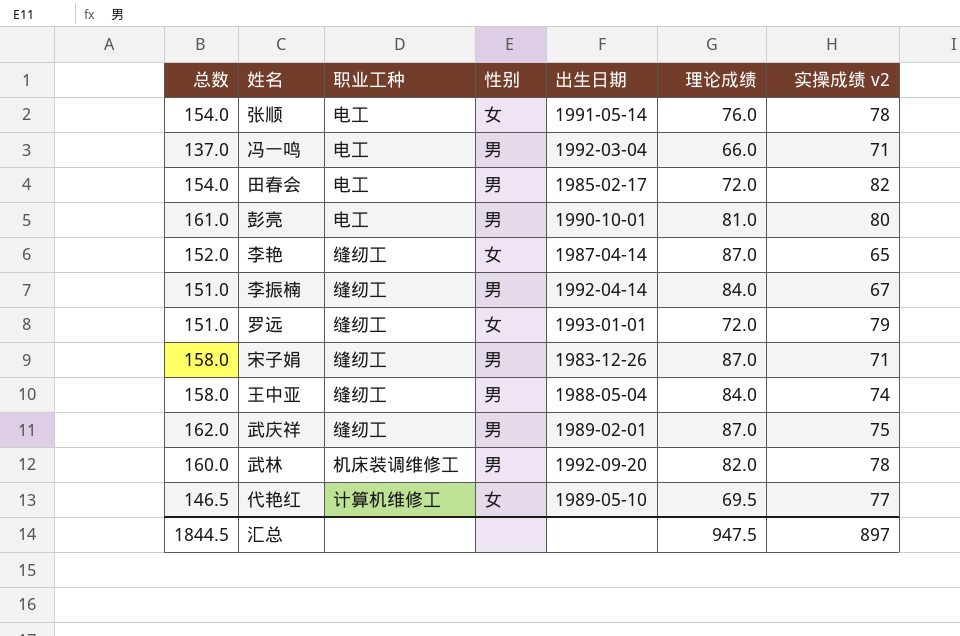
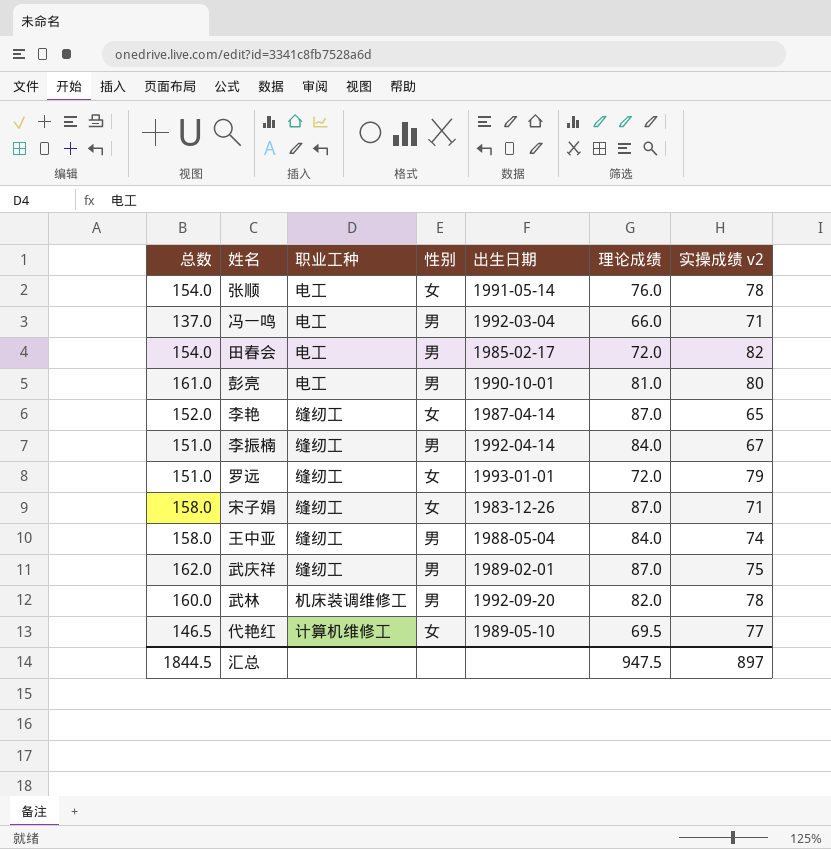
宋子娟 | 性别: 男 -> 女

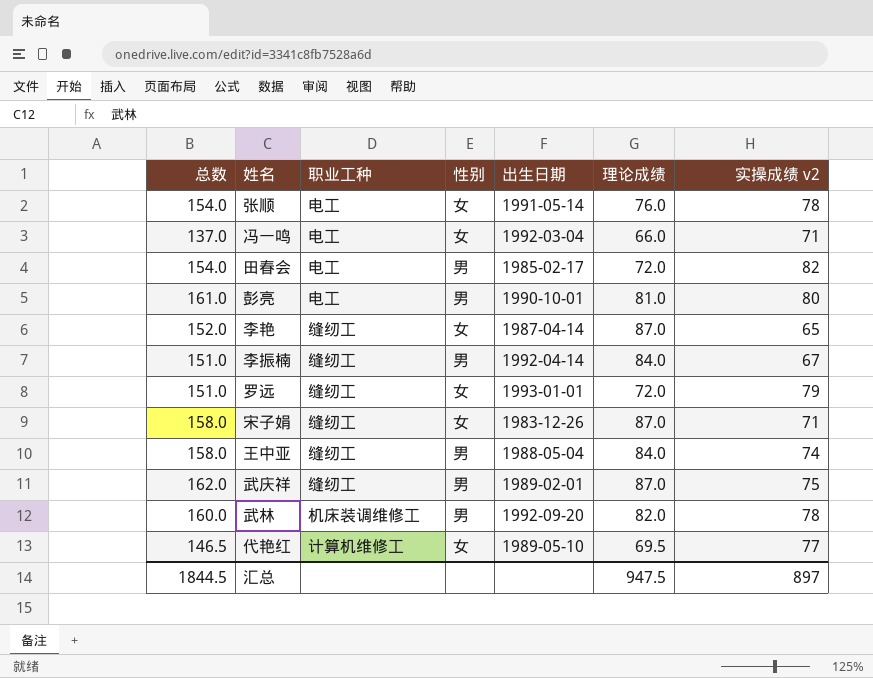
冯一鸣 | 性别: 男 -> 女

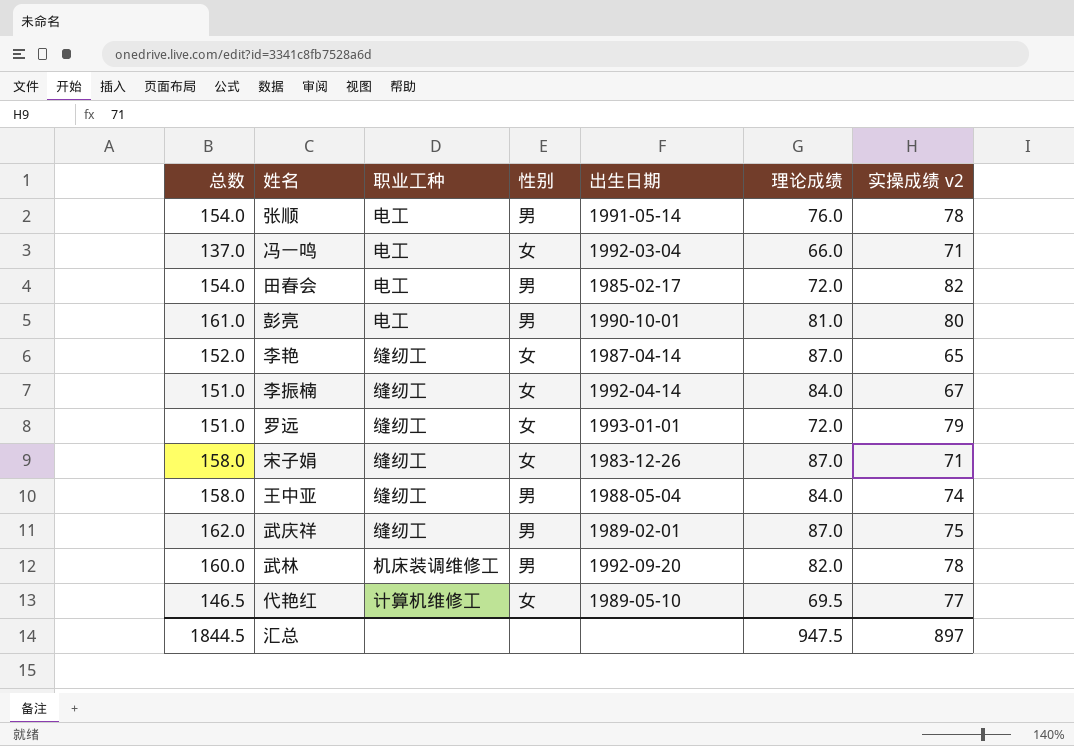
张顺 | 性别: 女 -> 男
李振楠 | 性别: 男 -> 女

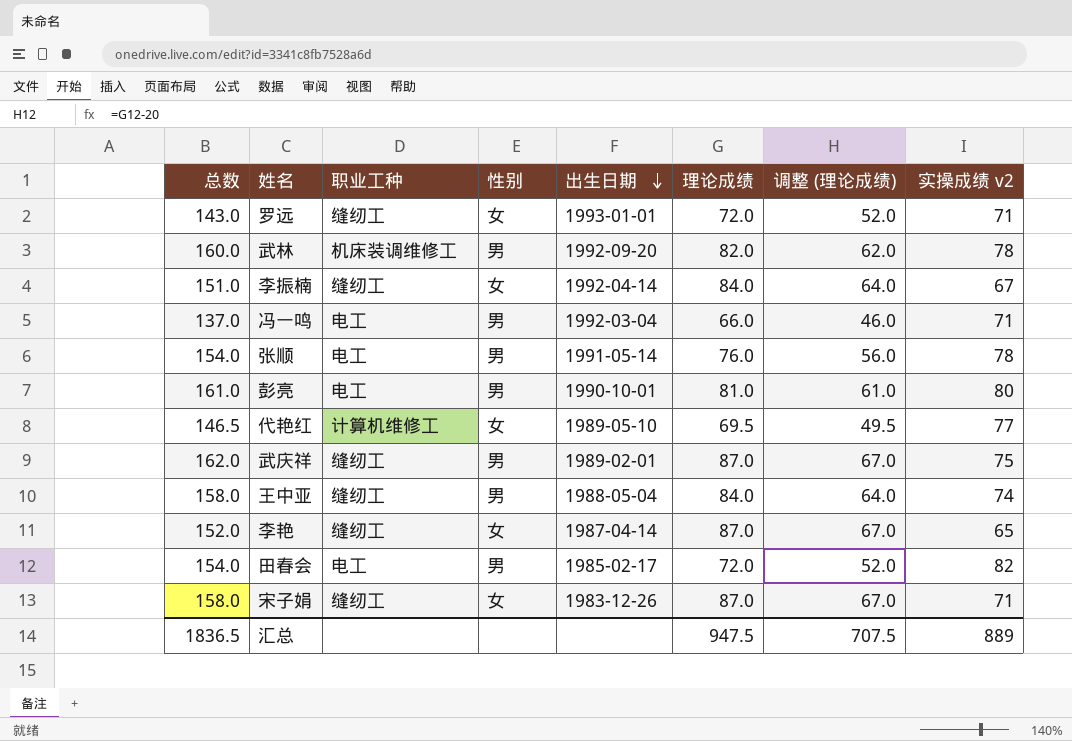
row order: none -> 出生日期 descending
column 调整 (理论成绩) | formula: none -> [理论成绩] - 20
罗远 | 总数: 151.0 -> 143.0
罗远 | 实操成绩 v2: 79 -> 71
冯一鸣 | 性别: 女 -> 男
汇总 | 总数: 1844.5 -> 1836.5
汇总 | 实操成绩 v2: 897 -> 889

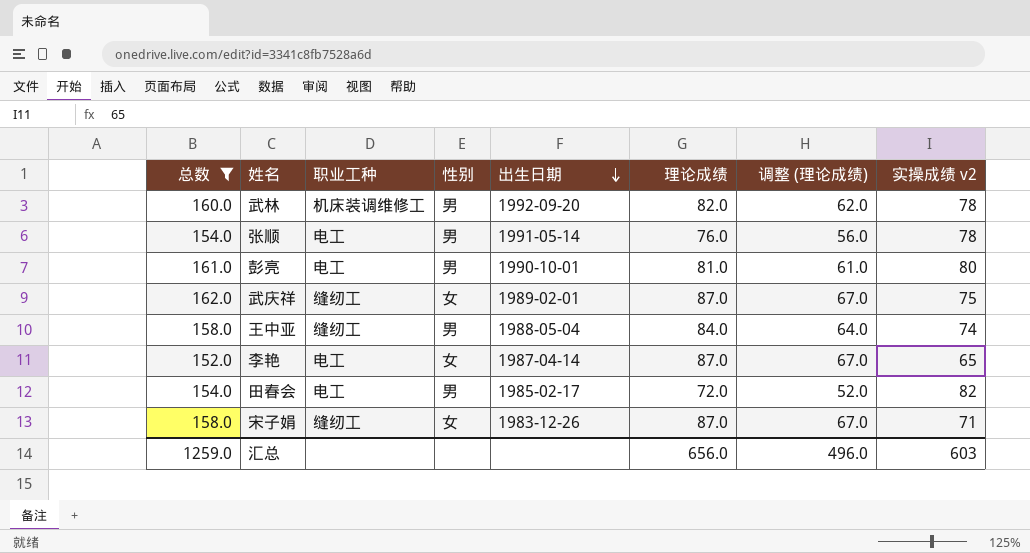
filter: none -> 总数 >= 152.0
武庆祥 | 性别: 男 -> 女
李艳 | 职业工种: 缝纫工 -> 电工
汇总 | 总数: 1836.5 -> 1259.0
汇总 | 理论成绩: 947.5 -> 656.0
汇总 | 调整 (理论成绩): 707.5 -> 496.0
汇总 | 实操成绩 v2: 889 -> 603

